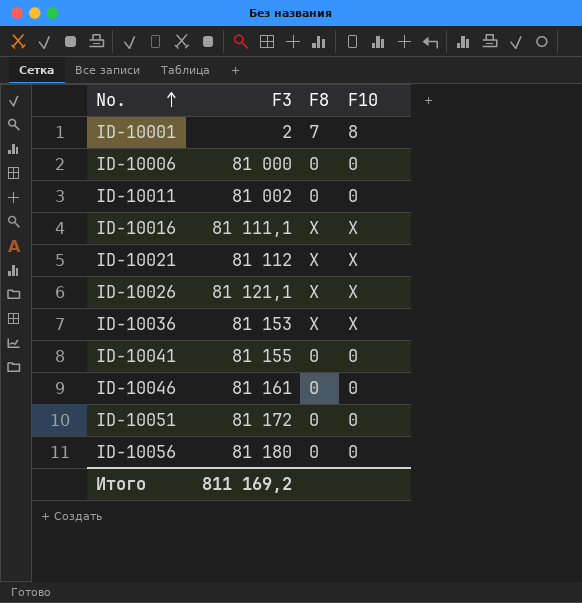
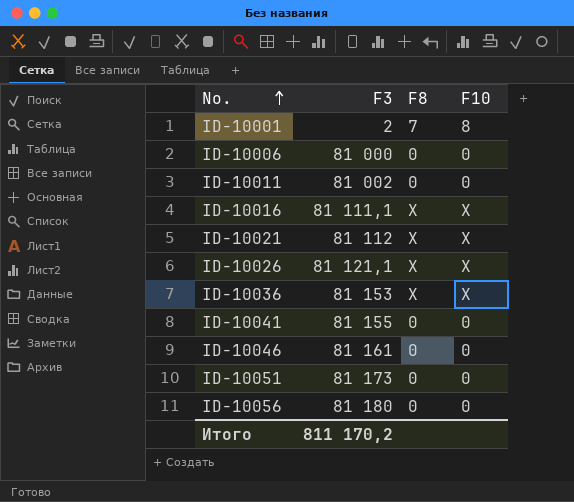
ID-10051 | F3: 81 172 -> 81 173
Итого | F3: 811 169,2 -> 811 170,2

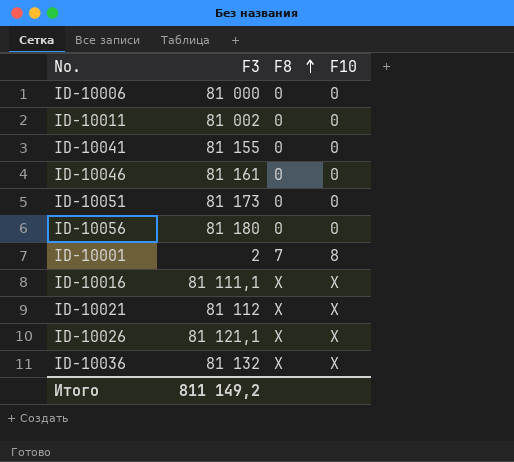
row order: No. ascending -> F8 ascending
ID-10036 | F3: 81 153 -> 81 132
Итого | F3: 811 170,2 -> 811 149,2

